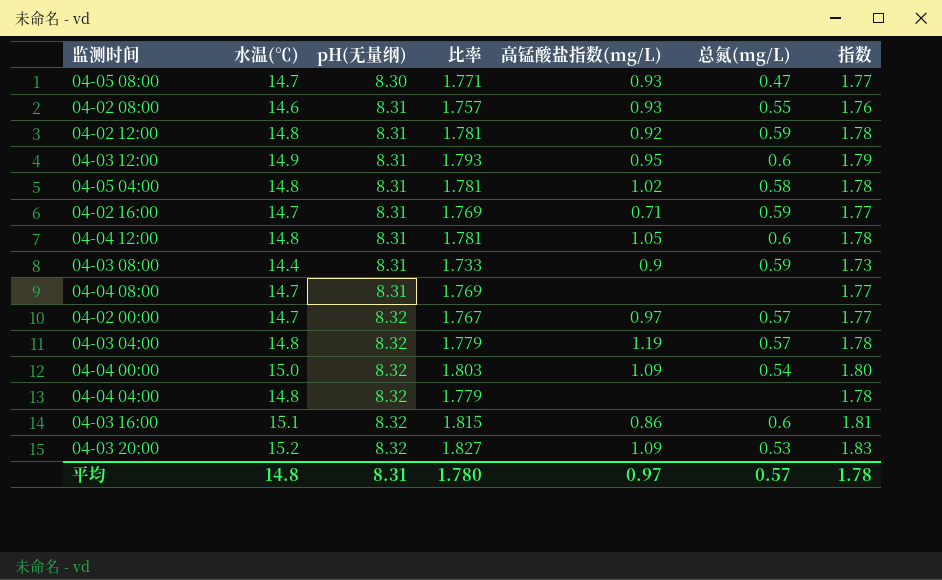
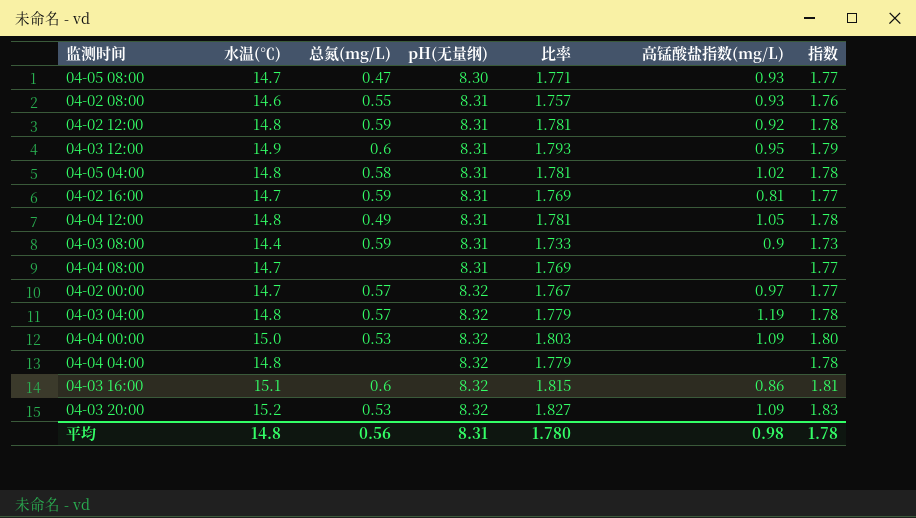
column 总氮(mg/L) | position: 6 -> 3
04-02 16:00 | 高锰酸盐指数(mg/L): 0.71 -> 0.81
04-04 12:00 | 总氮(mg/L): 0.6 -> 0.49
04-04 00:00 | 总氮(mg/L): 0.54 -> 0.53
平均 | 总氮(mg/L): 0.57 -> 0.56
平均 | 高锰酸盐指数(mg/L): 0.97 -> 0.98

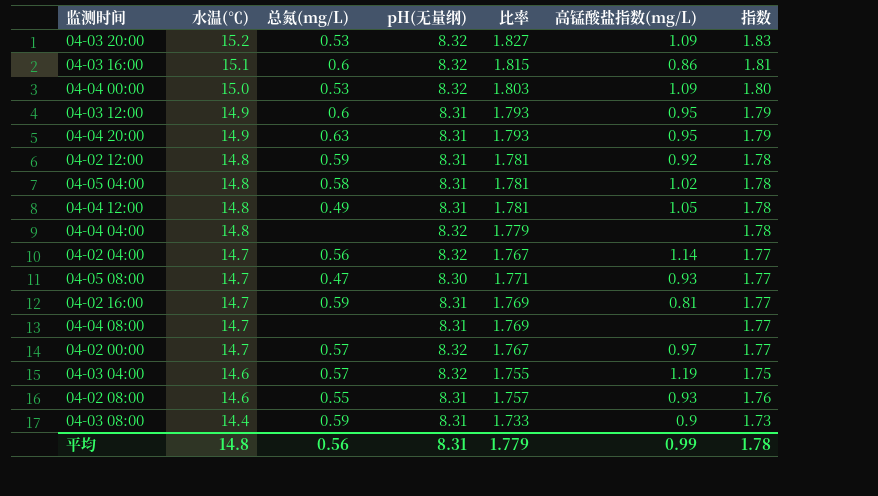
row order: pH(无量纲) ascending -> 水温(℃) descending
row 04-04 20:00: none -> 14.9 | 0.63 | 8.31 | 1.793 | 0.95 | 1.79
row 04-02 04:00: none -> 14.7 | 0.56 | 8.32 | 1.767 | 1.14 | 1.77
04-03 04:00 | 水温(℃): 14.8 -> 14.6
04-03 04:00 | 比率: 1.779 -> 1.755
04-03 04:00 | 指数: 1.78 -> 1.75
平均 | 比率: 1.780 -> 1.779
平均 | 高锰酸盐指数(mg/L): 0.98 -> 0.99

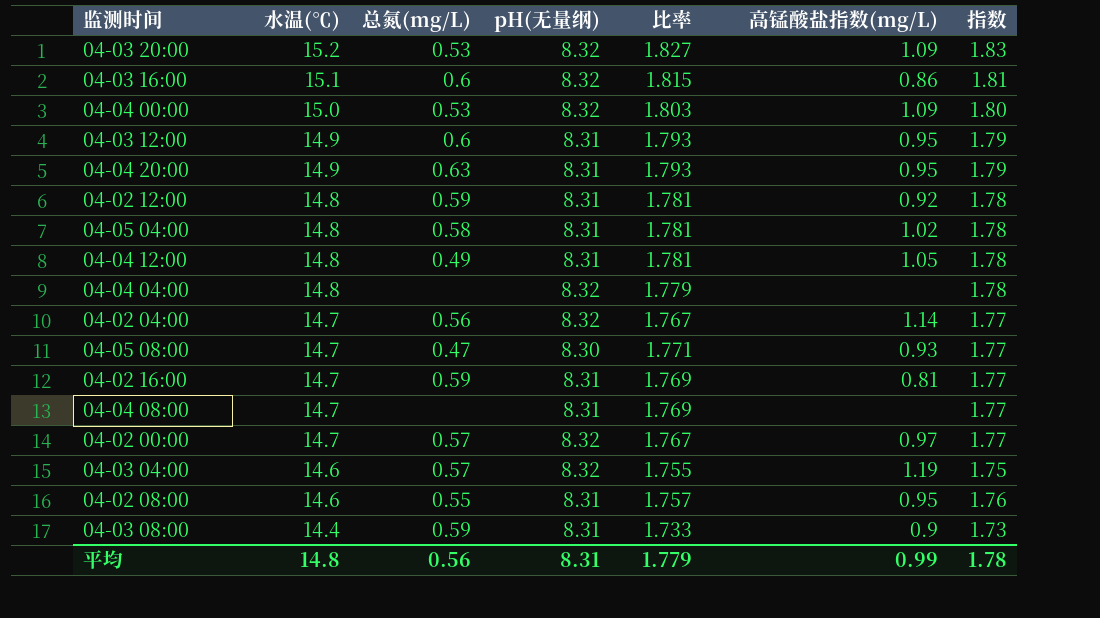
04-02 08:00 | 高锰酸盐指数(mg/L): 0.93 -> 0.95

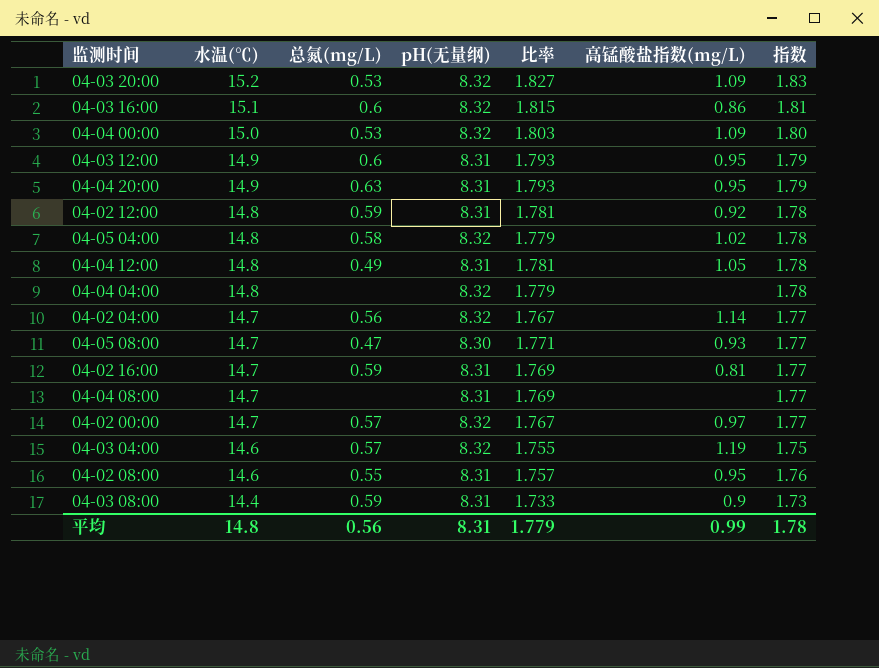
04-05 04:00 | pH(无量纲): 8.31 -> 8.32
04-05 04:00 | 比率: 1.781 -> 1.779

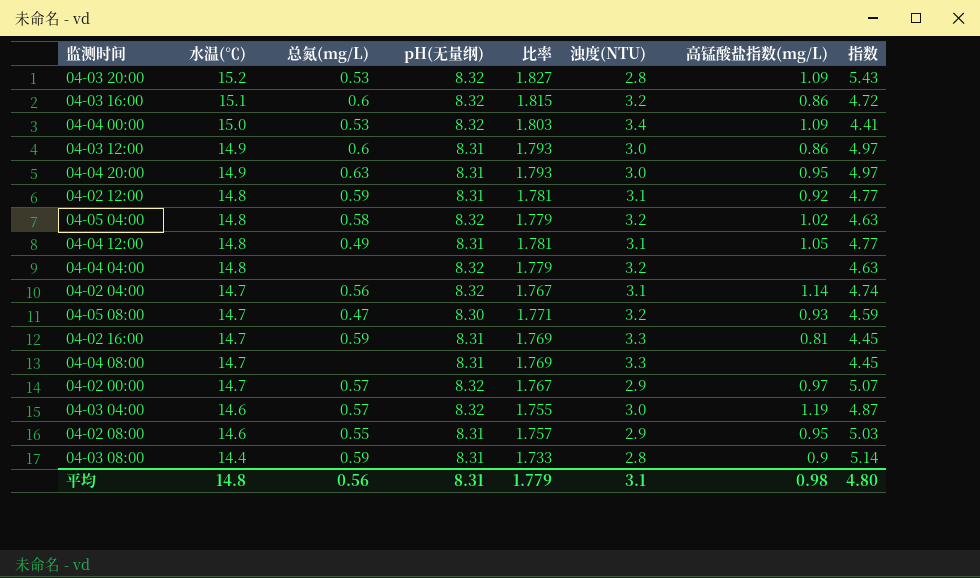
column 浊度(NTU) | position: none -> 6
column 指数 | formula: [水温(℃)] / [pH(无量纲)] -> [水温(℃)] / [浊度(NTU)]
04-03 12:00 | 高锰酸盐指数(mg/L): 0.95 -> 0.86
平均 | 高锰酸盐指数(mg/L): 0.99 -> 0.98
平均 | 指数: 1.78 -> 4.80

